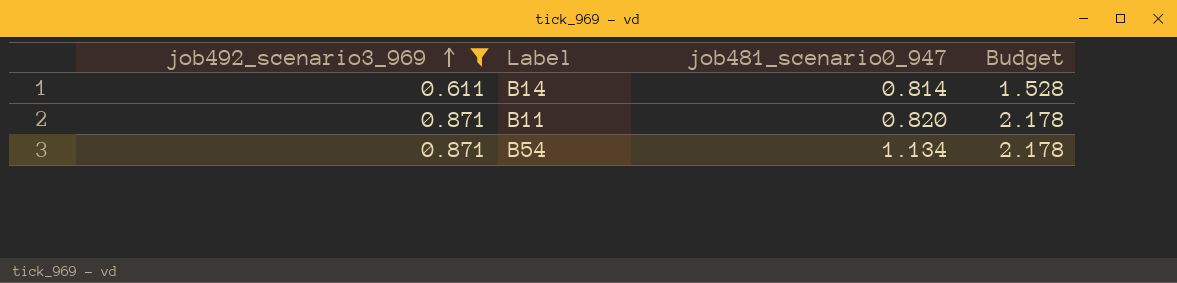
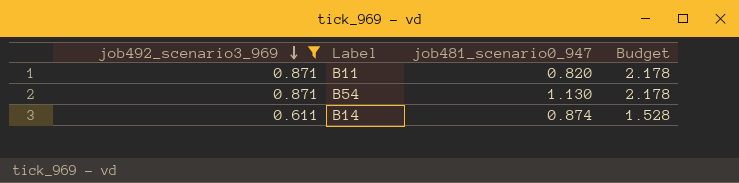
row order: job492_scenario3_969 ascending -> job492_scenario3_969 descending
B54 | job481_scenario0_947: 1.134 -> 1.130
B14 | job481_scenario0_947: 0.814 -> 0.874

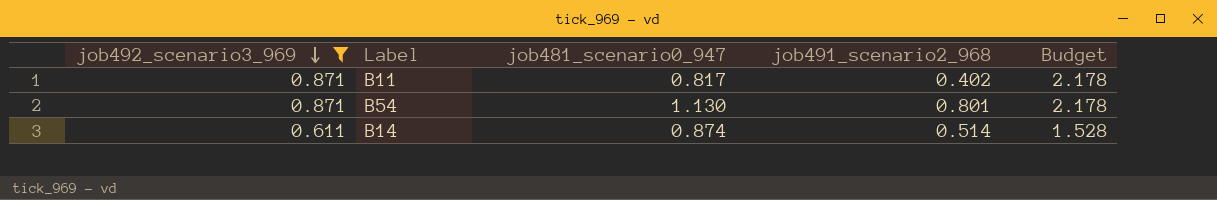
column job491_scenario2_968 | position: none -> 4
B11 | job481_scenario0_947: 0.820 -> 0.817

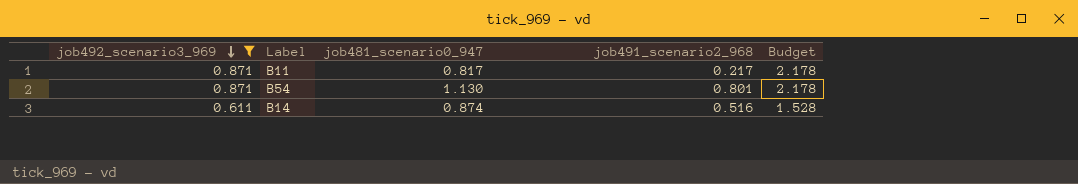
B11 | job491_scenario2_968: 0.402 -> 0.217
B14 | job491_scenario2_968: 0.514 -> 0.516

